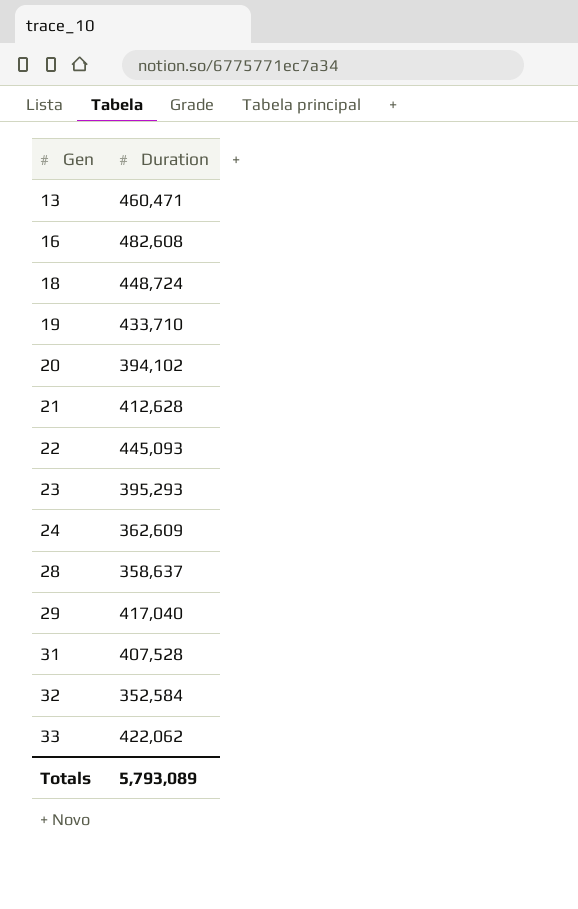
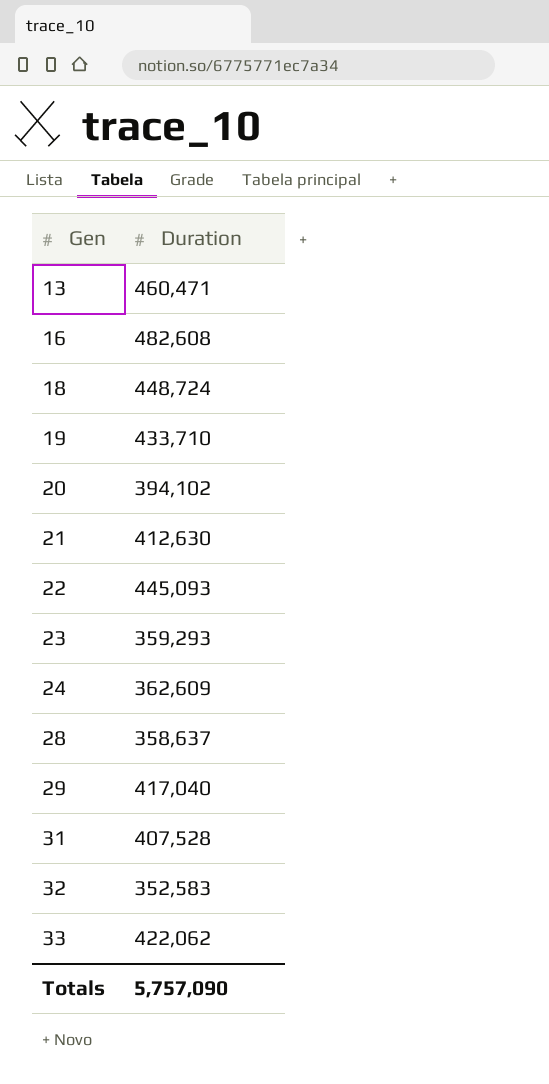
21 | Duration: 412,628 -> 412,630
23 | Duration: 395,293 -> 359,293
32 | Duration: 352,584 -> 352,583
Totals | Duration: 5,793,089 -> 5,757,090

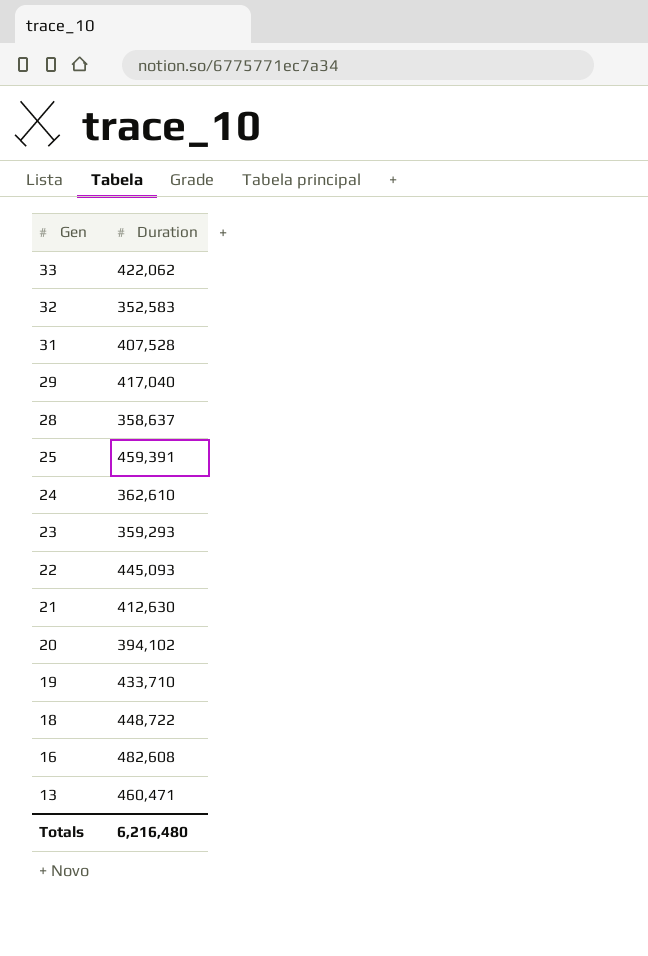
row order: Gen ascending -> Gen descending
row 25: none -> 459,391
24 | Duration: 362,609 -> 362,610
18 | Duration: 448,724 -> 448,722
Totals | Duration: 5,757,090 -> 6,216,480

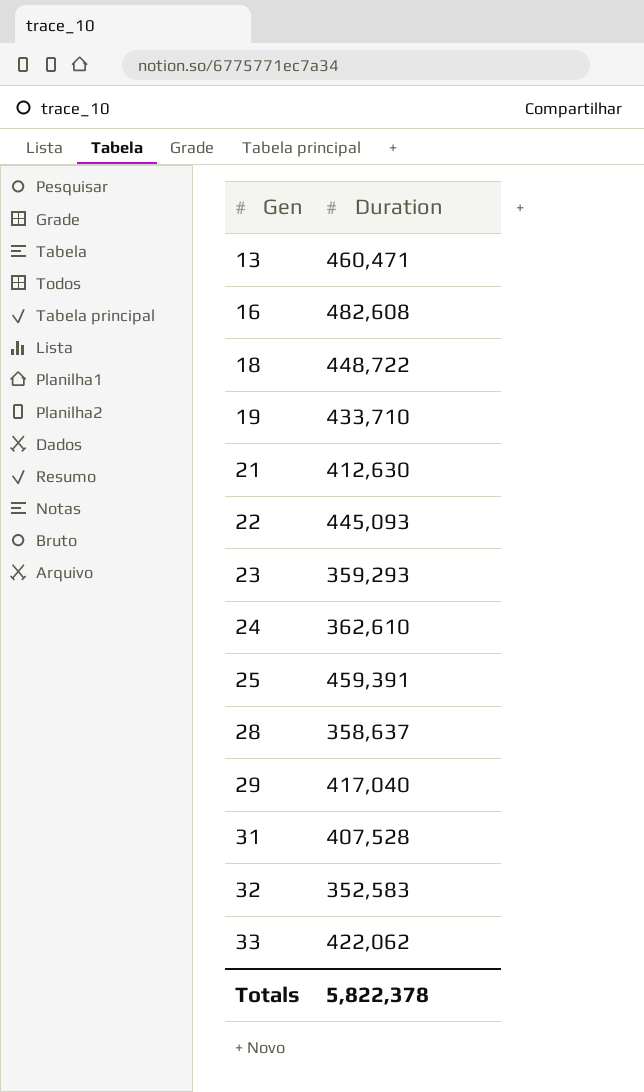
row order: Gen descending -> Gen ascending
row 20: 394,102 -> none
Totals | Duration: 6,216,480 -> 5,822,378

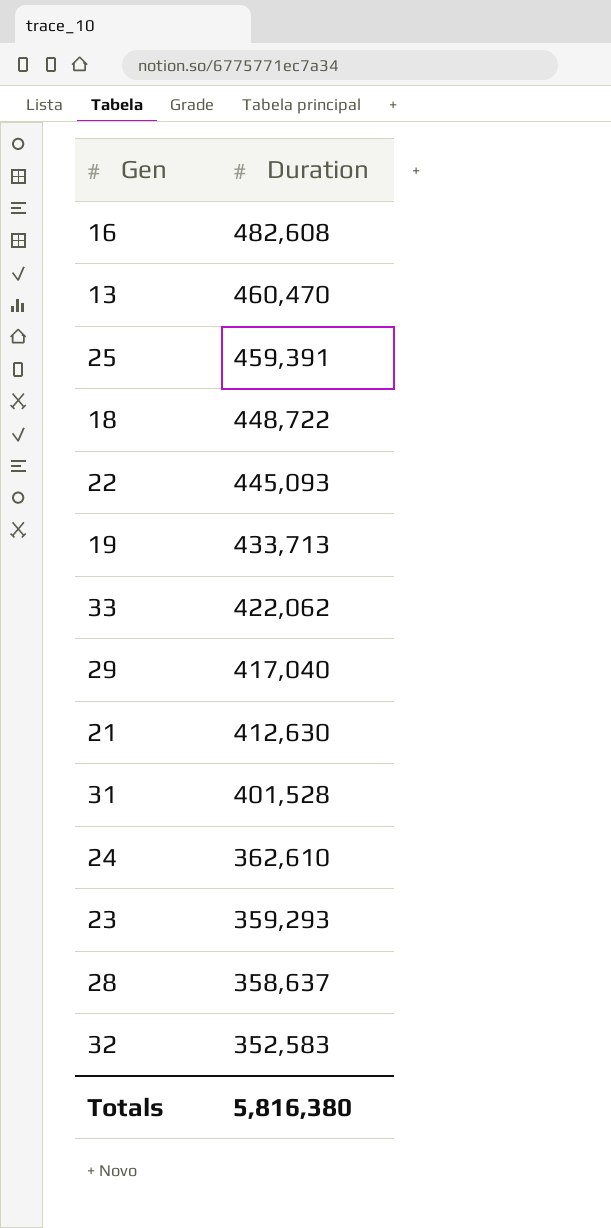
row order: Gen ascending -> Duration descending
13 | Duration: 460,471 -> 460,470
19 | Duration: 433,710 -> 433,713
31 | Duration: 407,528 -> 401,528
Totals | Duration: 5,822,378 -> 5,816,380

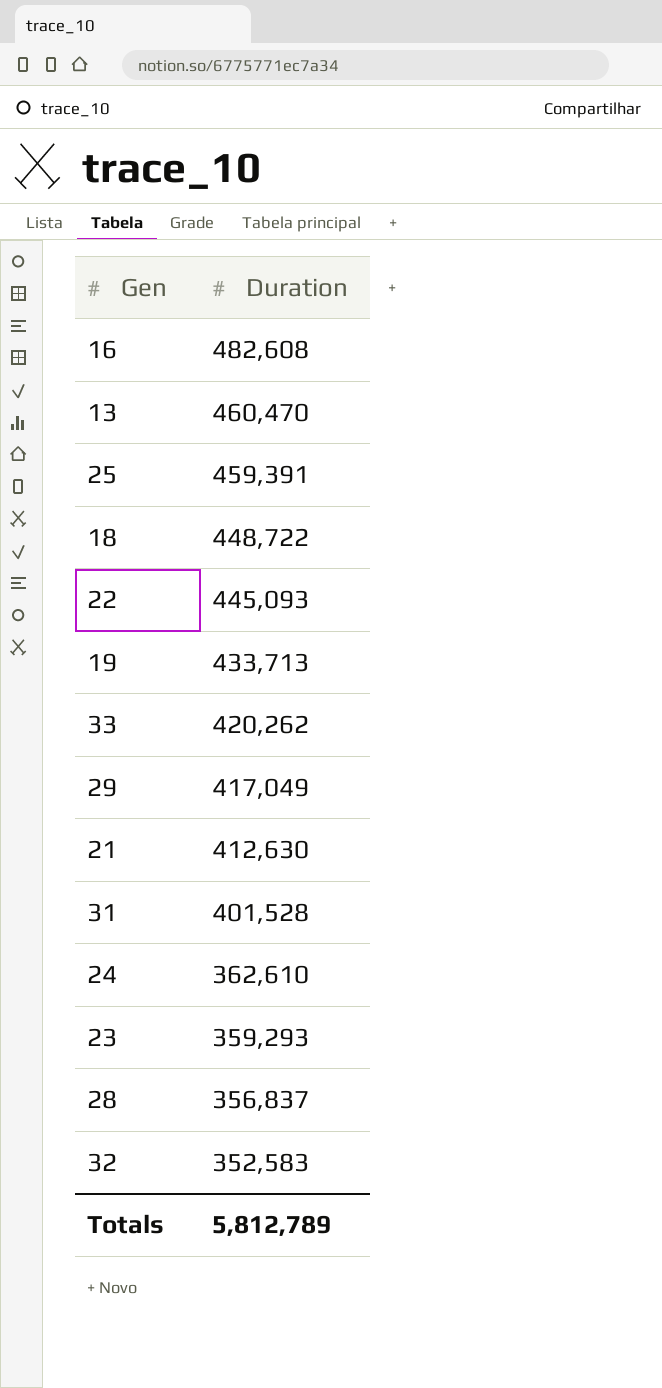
33 | Duration: 422,062 -> 420,262
29 | Duration: 417,040 -> 417,049
28 | Duration: 358,637 -> 356,837
Totals | Duration: 5,816,380 -> 5,812,789

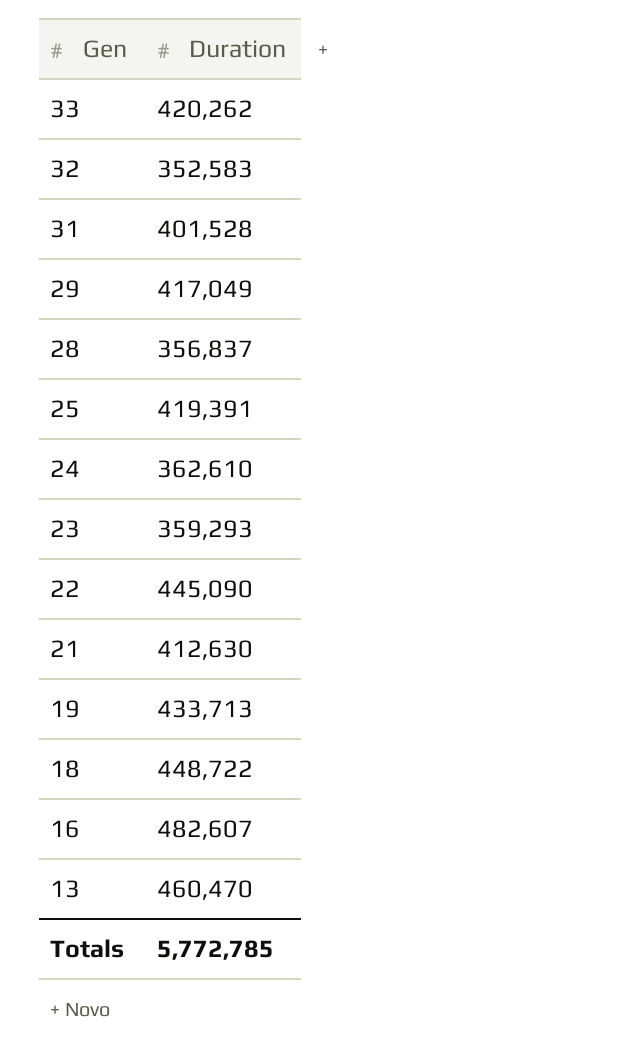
row order: Duration descending -> Gen descending
25 | Duration: 459,391 -> 419,391
22 | Duration: 445,093 -> 445,090
16 | Duration: 482,608 -> 482,607
Totals | Duration: 5,812,789 -> 5,772,785

